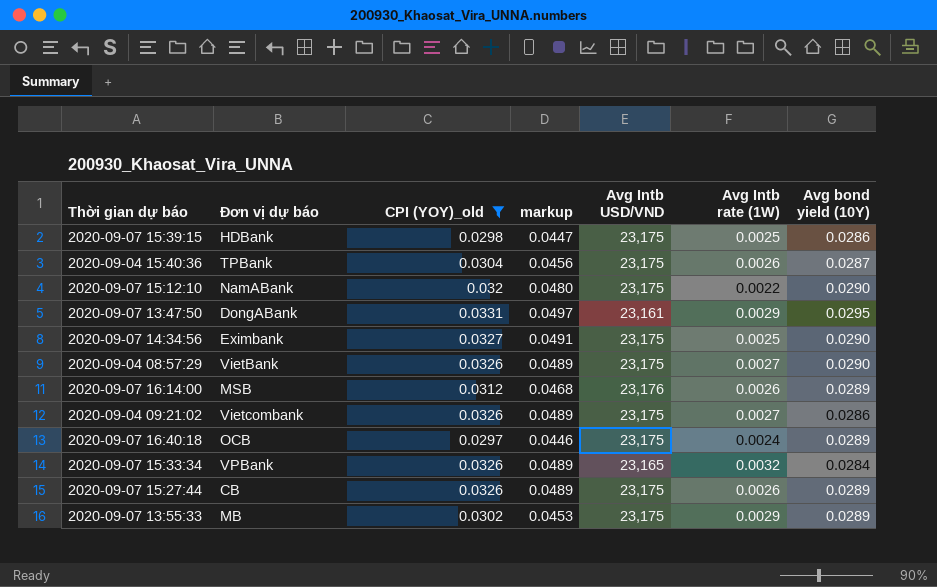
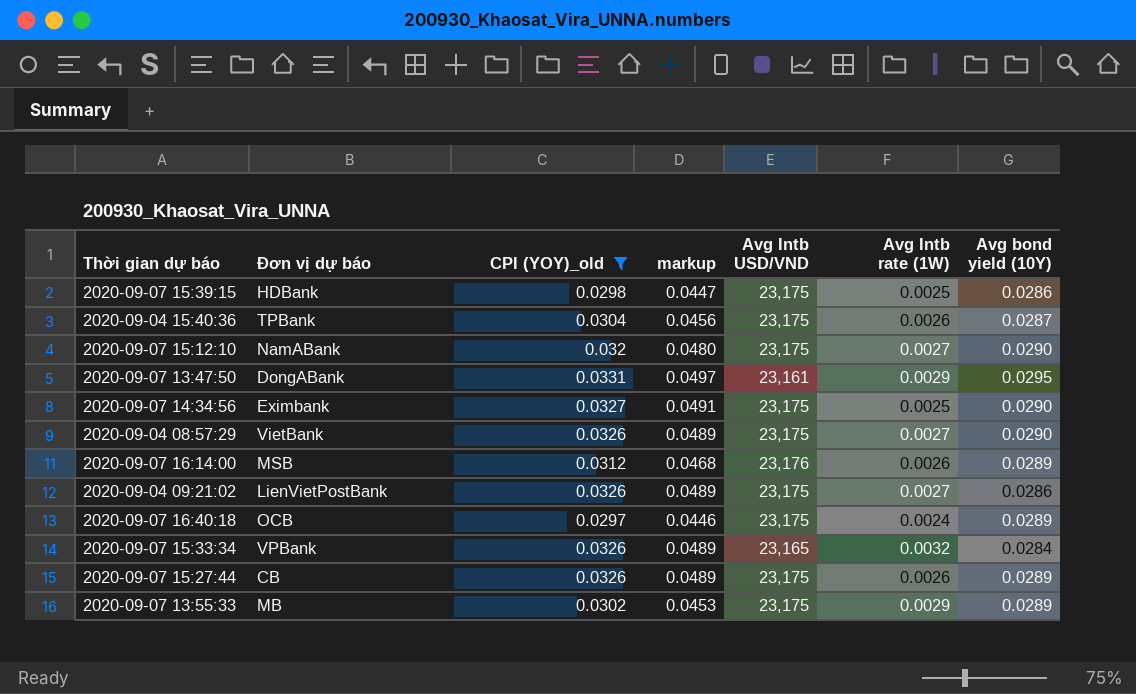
2020-09-07 15:12:10 | Avg Intb rate (1W): 0.0022 -> 0.0027
2020-09-04 09:21:02 | Đơn vị dự báo: Vietcombank -> LienVietPostBank

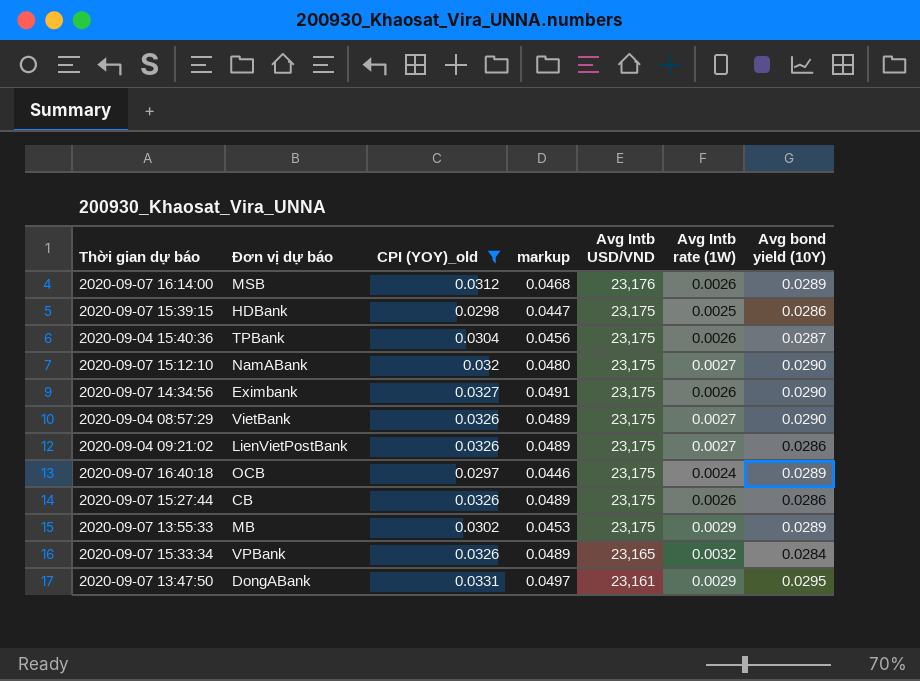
row order: none -> Avg Intb USD/VND descending
2020-09-07 14:34:56 | Avg Intb rate (1W): 0.0025 -> 0.0026
2020-09-07 15:27:44 | Avg bond yield (10Y): 0.0289 -> 0.0286

